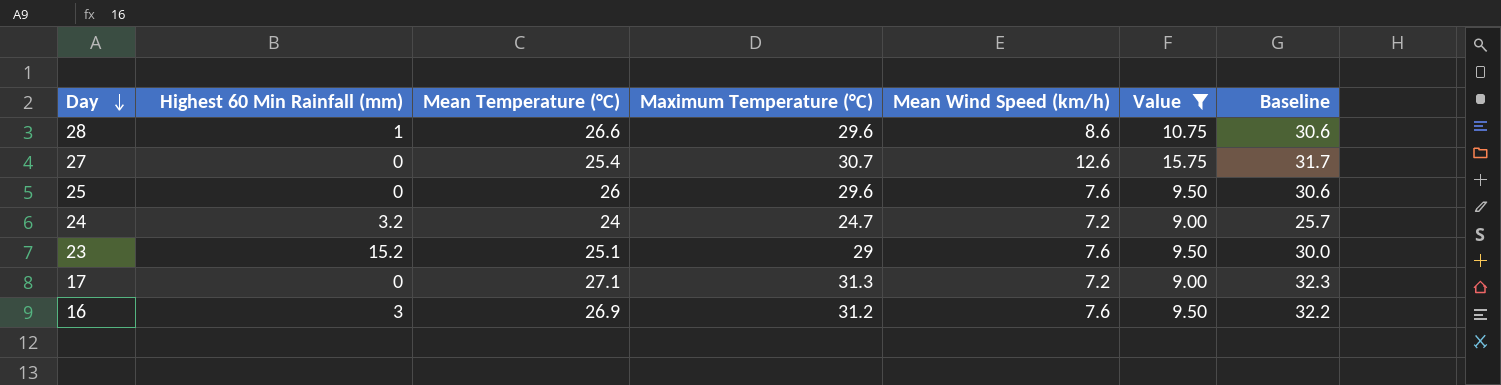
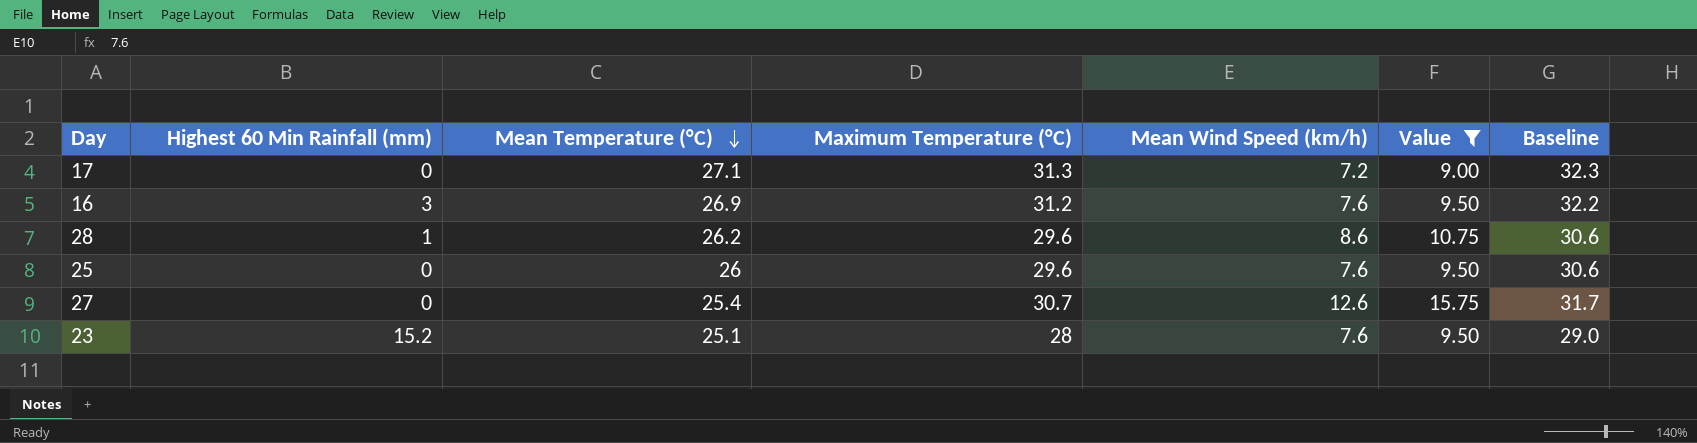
row order: Day descending -> Mean Temperature (°C) descending
row 24: 3.2 | 24 | 24.7 | 7.2 | 9.00 | 25.7 -> none
28 | Mean Temperature (°C): 26.6 -> 26.2
23 | Maximum Temperature (°C): 29 -> 28
23 | Baseline: 30.0 -> 29.0

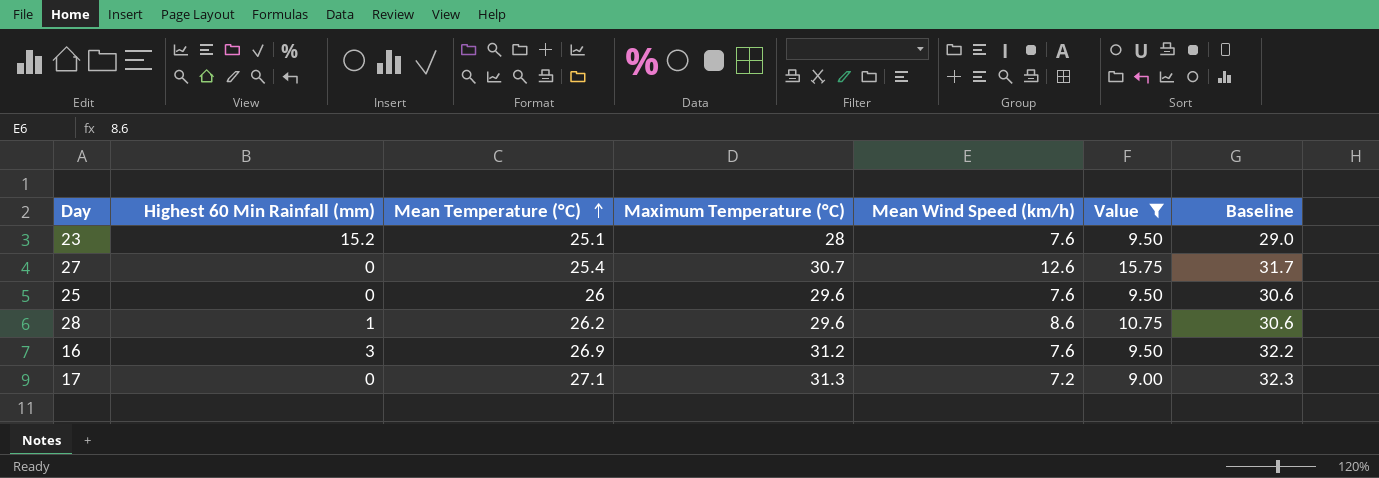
row order: Mean Temperature (°C) descending -> Mean Temperature (°C) ascending

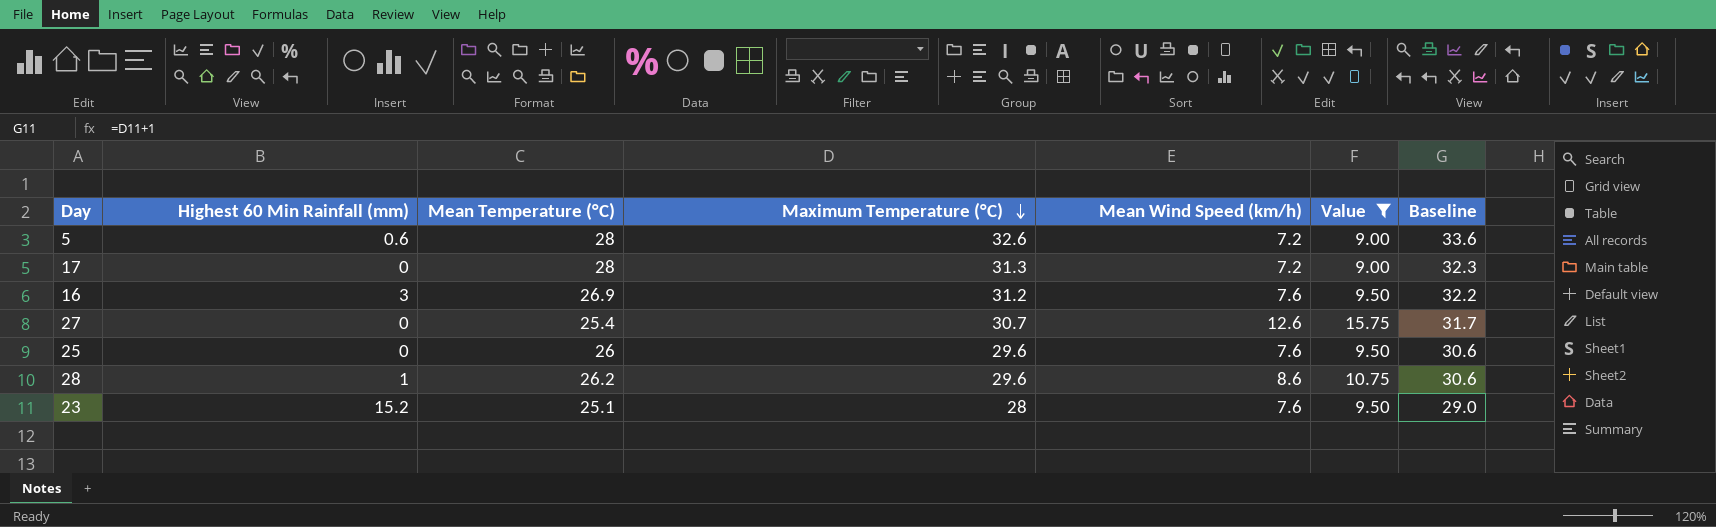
row order: Mean Temperature (°C) ascending -> Maximum Temperature (°C) descending
row 5: none -> 0.6 | 28 | 32.6 | 7.2 | 9.00 | 33.6
17 | Mean Temperature (°C): 27.1 -> 28

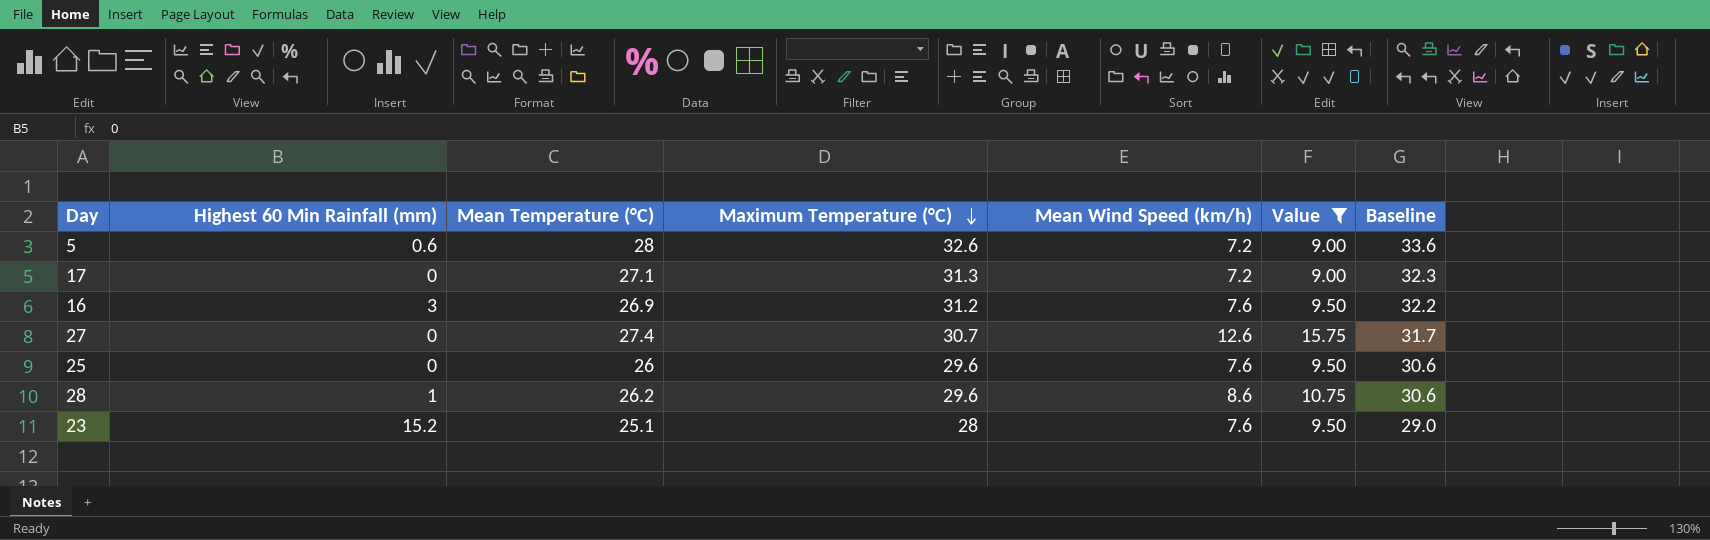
17 | Mean Temperature (°C): 28 -> 27.1
27 | Mean Temperature (°C): 25.4 -> 27.4

